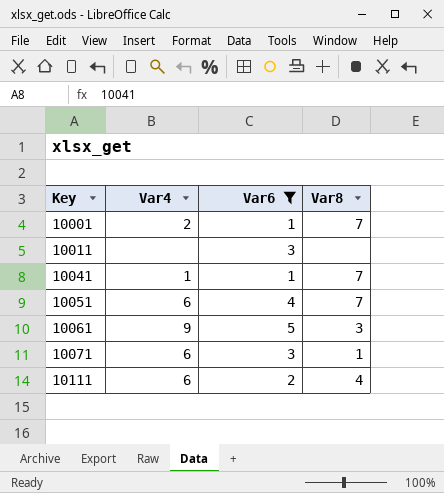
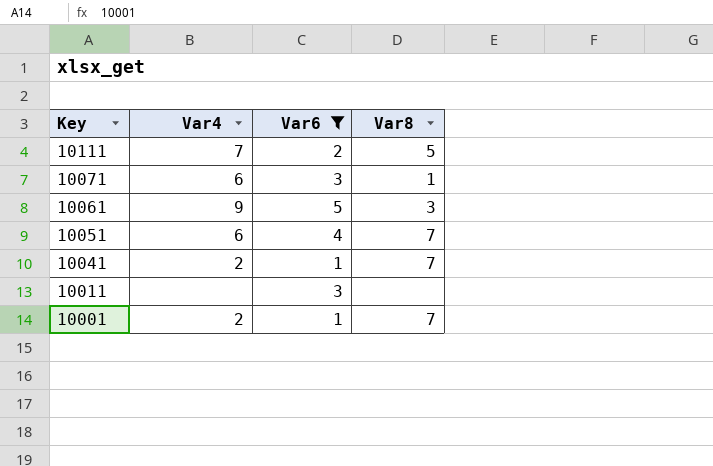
row order: Key ascending -> Key descending
10111 | Var4: 6 -> 7
10111 | Var8: 4 -> 5
10041 | Var4: 1 -> 2

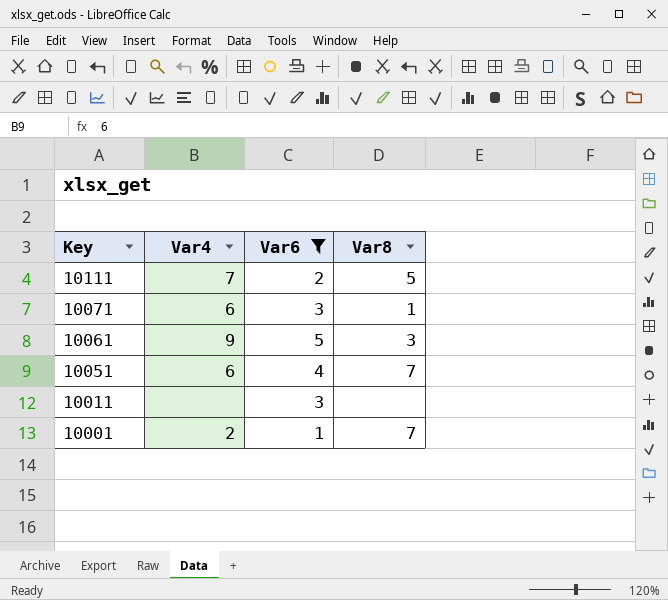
row 10041: 2 | 1 | 7 -> none

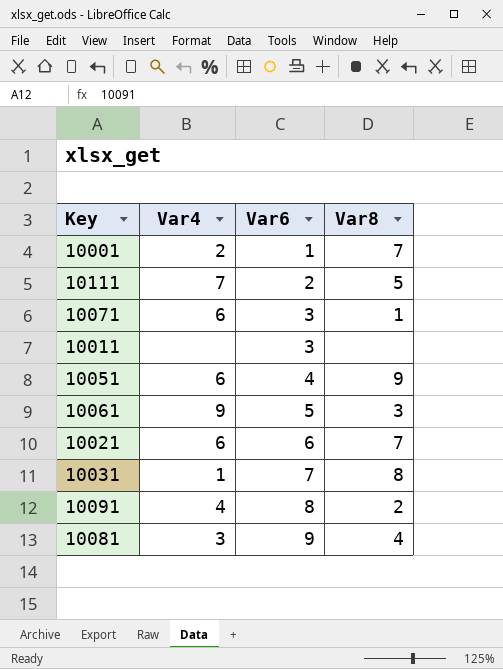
filter: Var6 <= 5 -> none
row order: Key descending -> Var6 ascending
10051 | Var8: 7 -> 9

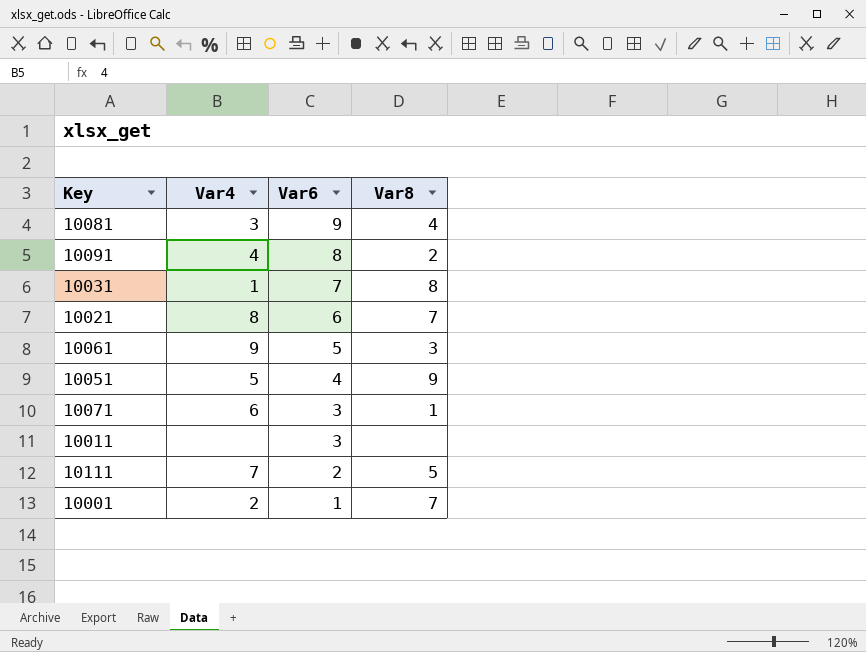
row order: Var6 ascending -> Var6 descending
10021 | Var4: 6 -> 8
10051 | Var4: 6 -> 5

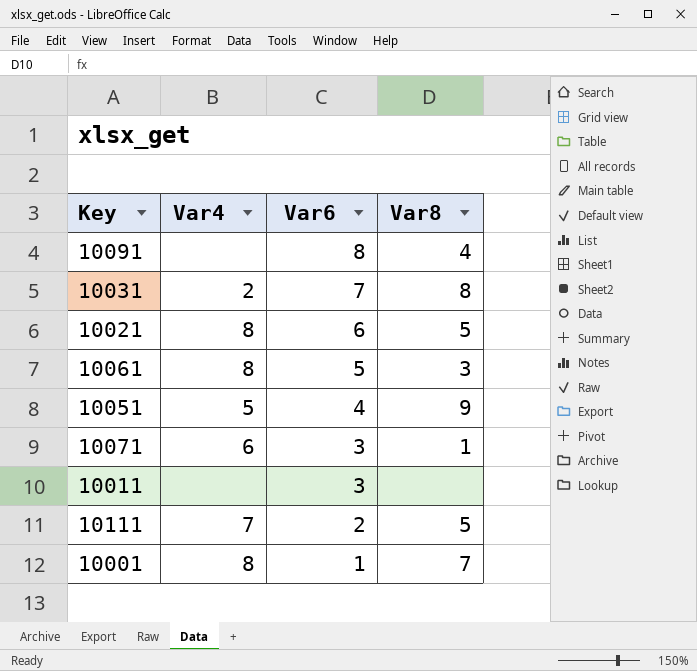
row 10081: 3 | 9 | 4 -> none
10091 | Var4: 4 -> none
10091 | Var8: 2 -> 4
10031 | Var4: 1 -> 2
10021 | Var8: 7 -> 5
10061 | Var4: 9 -> 8
10001 | Var4: 2 -> 8

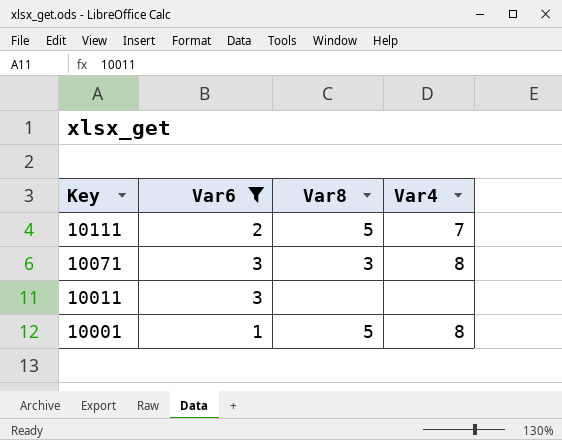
filter: none -> Var6 <= 3
row order: Var6 descending -> Key descending
column Var4 | position: 2 -> 4
10071 | Var8: 1 -> 3
10071 | Var4: 6 -> 8
10001 | Var8: 7 -> 5

